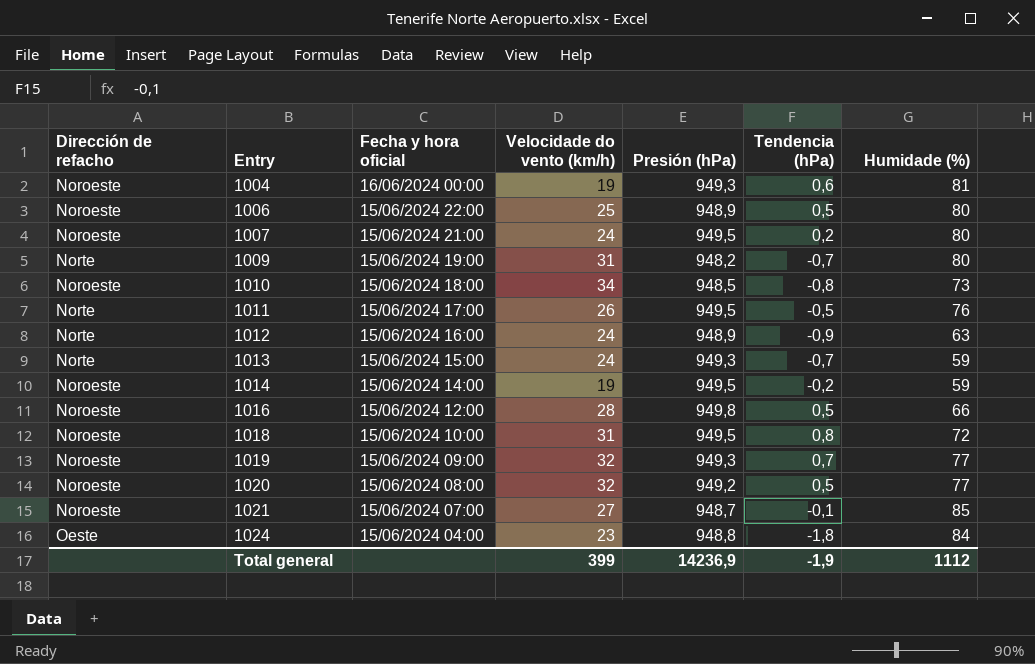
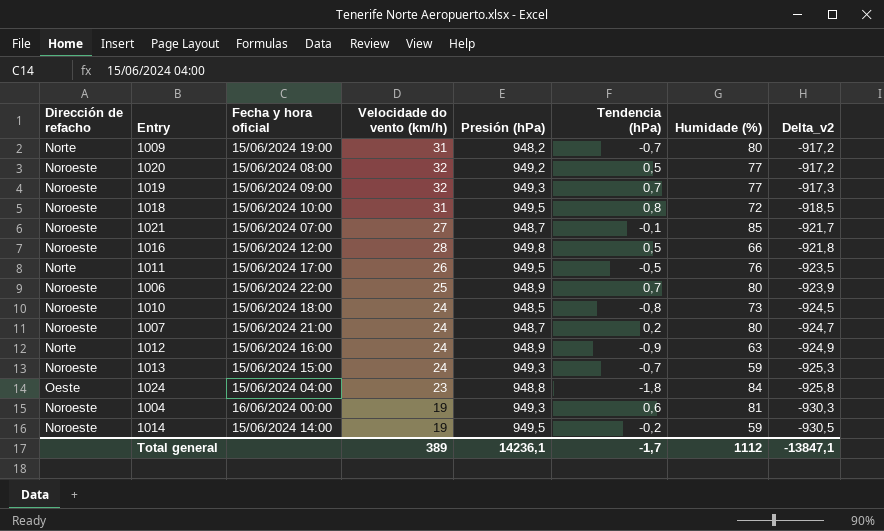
row order: Entry ascending -> Delta_v2 descending
column Delta_v2 | formula: none -> [Velocidade do vento (km/h)] - [Presión (hPa)]
1006 | Tendencia (hPa): 0,5 -> 0,7
1010 | Velocidade do vento (km/h): 34 -> 24
1007 | Presión (hPa): 949,5 -> 948,7
1013 | Dirección de refacho: Norte -> Noroeste
Total general | Velocidade do vento (km/h): 399 -> 389
Total general | Presión (hPa): 14236,9 -> 14236,1
Total general | Tendencia (hPa): -1,9 -> -1,7

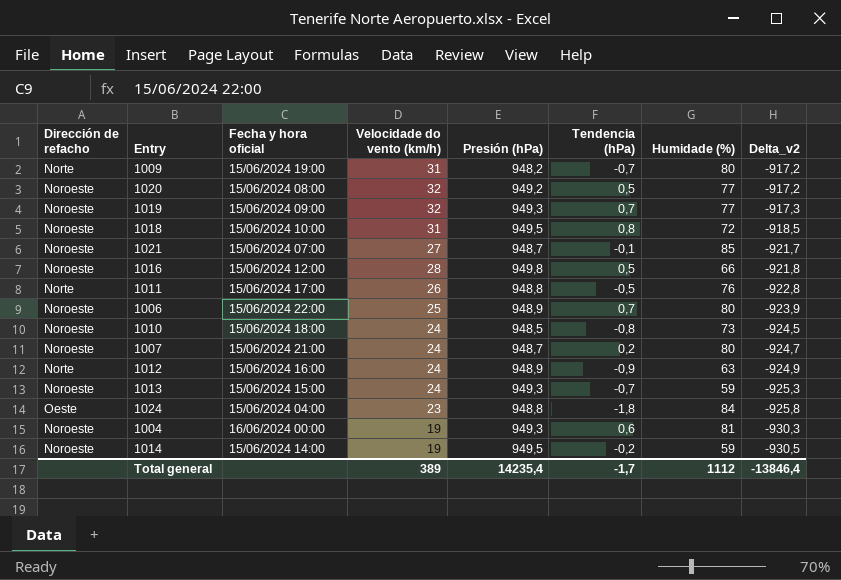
1011 | Presión (hPa): 949,5 -> 948,8
1011 | Delta_v2: -923,5 -> -922,8
Total general | Presión (hPa): 14236,1 -> 14235,4
Total general | Delta_v2: -13847,1 -> -13846,4

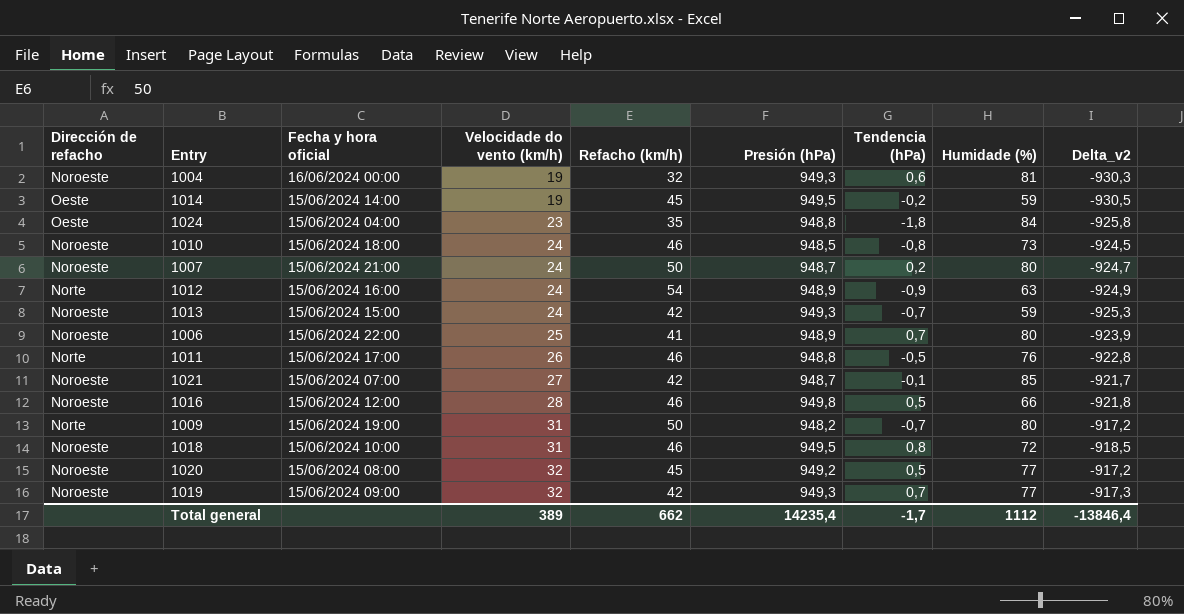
row order: Delta_v2 descending -> Velocidade do vento (km/h) ascending
column Refacho (km/h) | position: none -> 5
1014 | Dirección de refacho: Noroeste -> Oeste

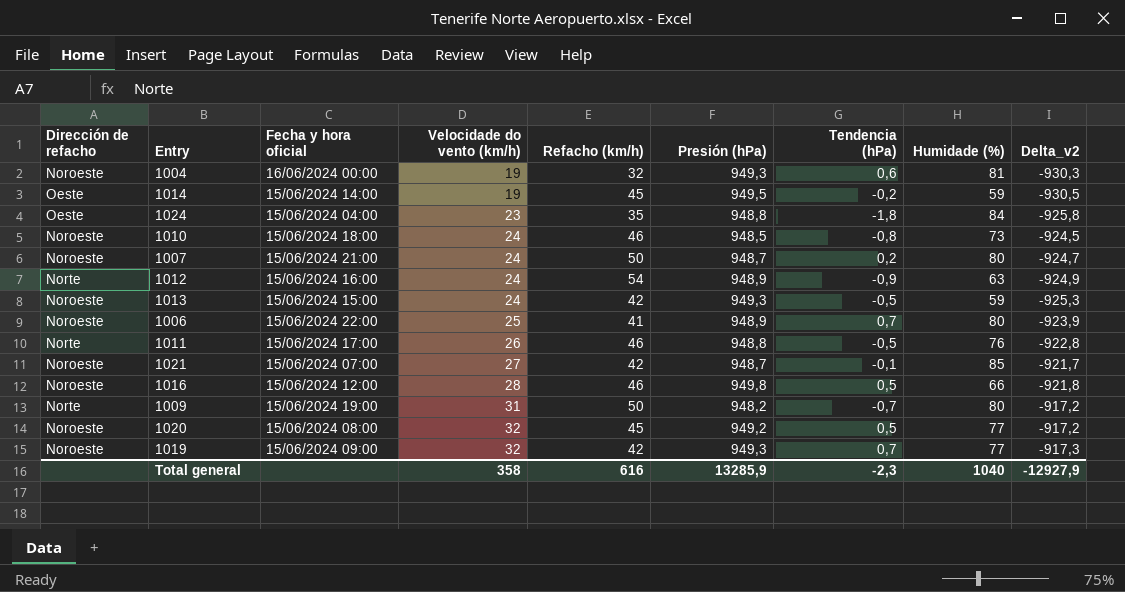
row 1018: Noroeste | 15/06/2024 10:00 | 31 | 46 | 949,5 | 0,8 | 72 | -918,5 -> none
1013 | Tendencia (hPa): -0,7 -> -0,5
Total general | Velocidade do vento (km/h): 389 -> 358
Total general | Refacho (km/h): 662 -> 616
Total general | Presión (hPa): 14235,4 -> 13285,9
Total general | Tendencia (hPa): -1,7 -> -2,3
Total general | Humidade (%): 1112 -> 1040
Total general | Delta_v2: -13846,4 -> -12927,9

